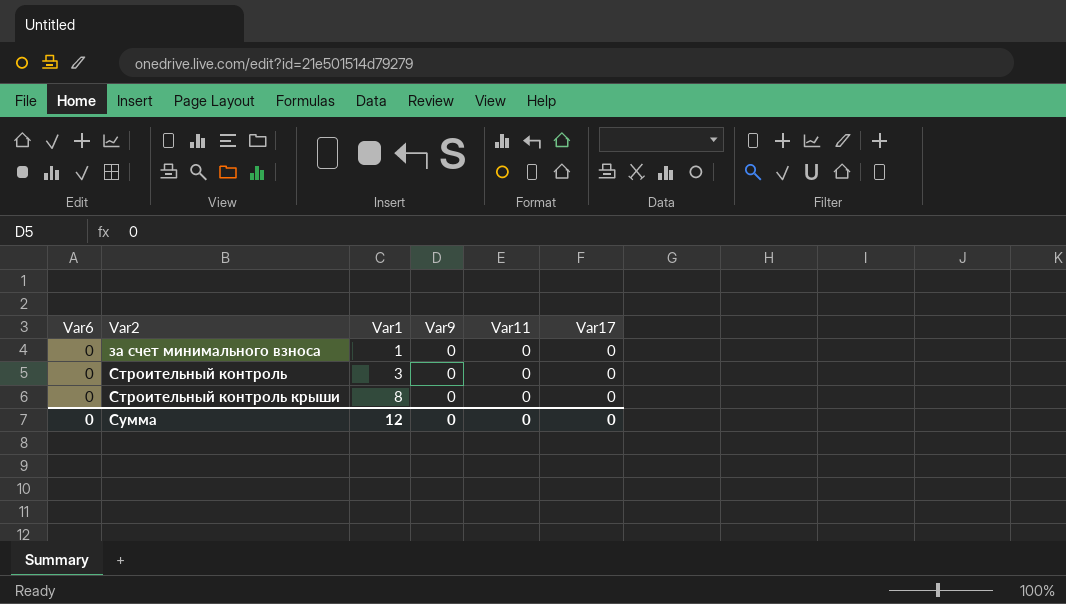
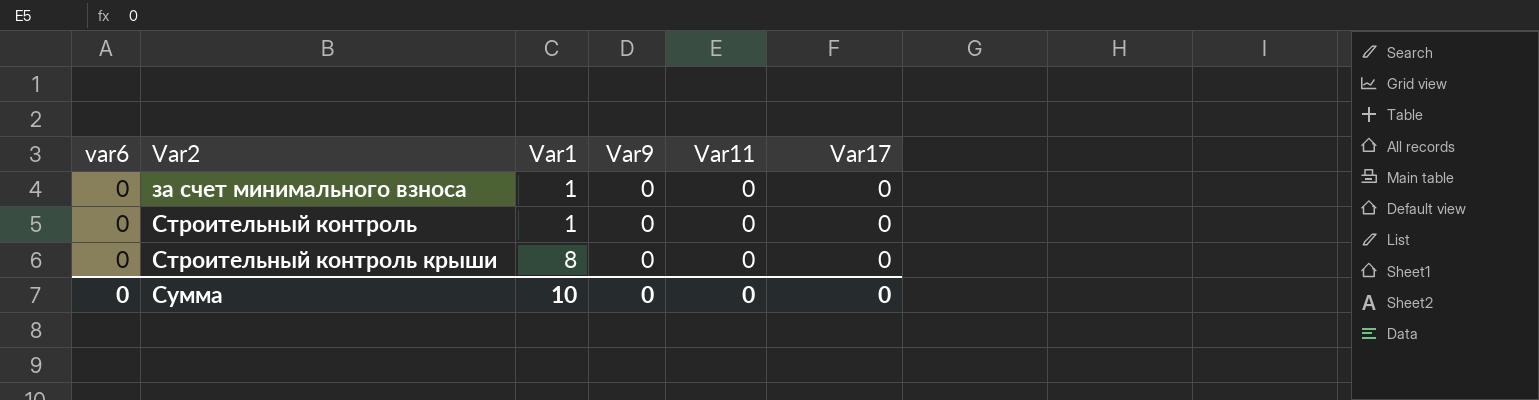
column name: Var6 -> var6
Строительный контроль | Var1: 3 -> 1
Сумма | Var1: 12 -> 10

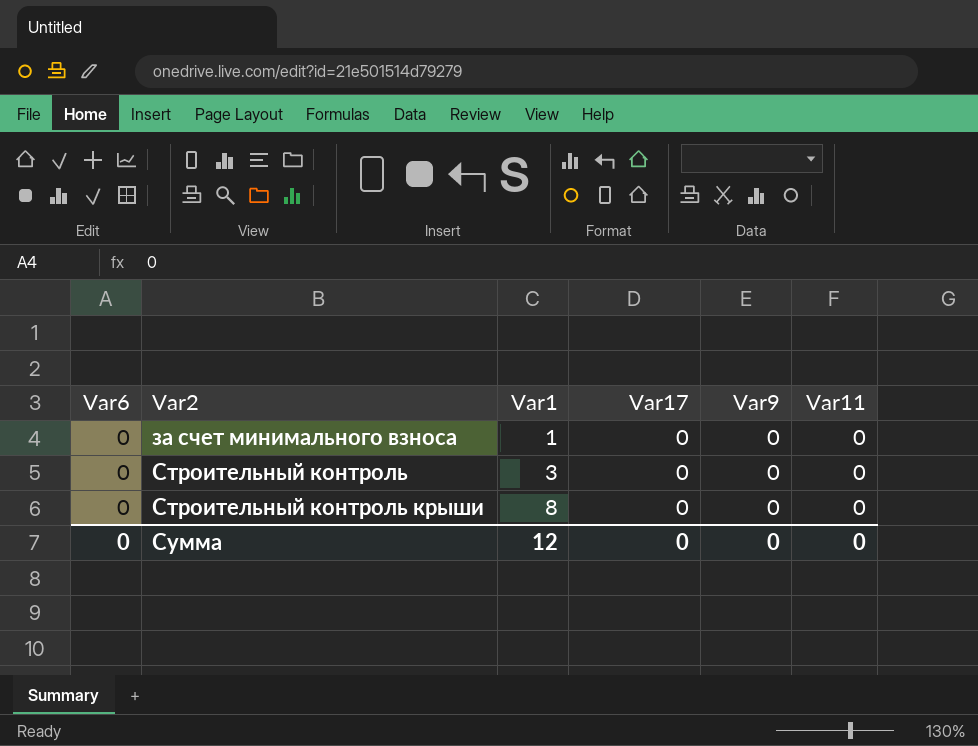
column name: var6 -> Var6
column Var17 | position: 6 -> 4
Строительный контроль | Var1: 1 -> 3
Сумма | Var1: 10 -> 12

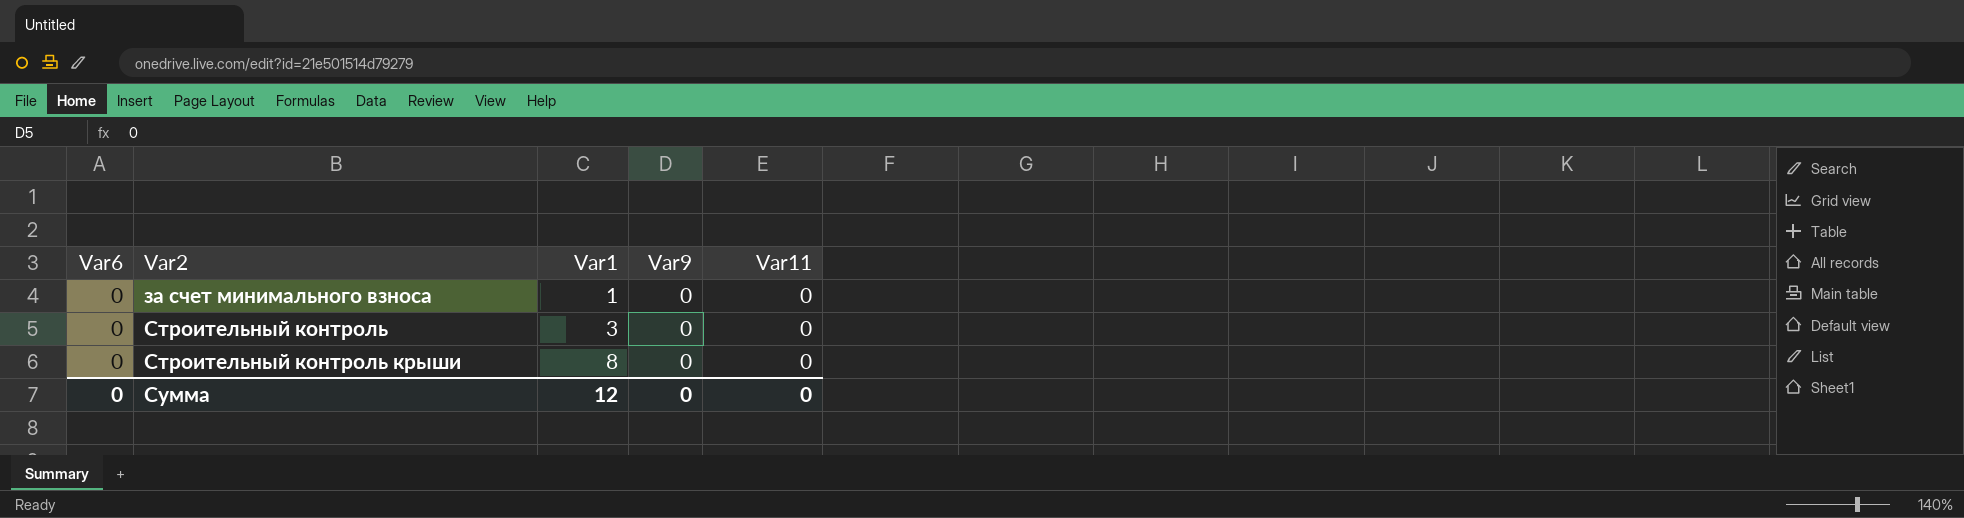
column Var17 | position: 4 -> none

